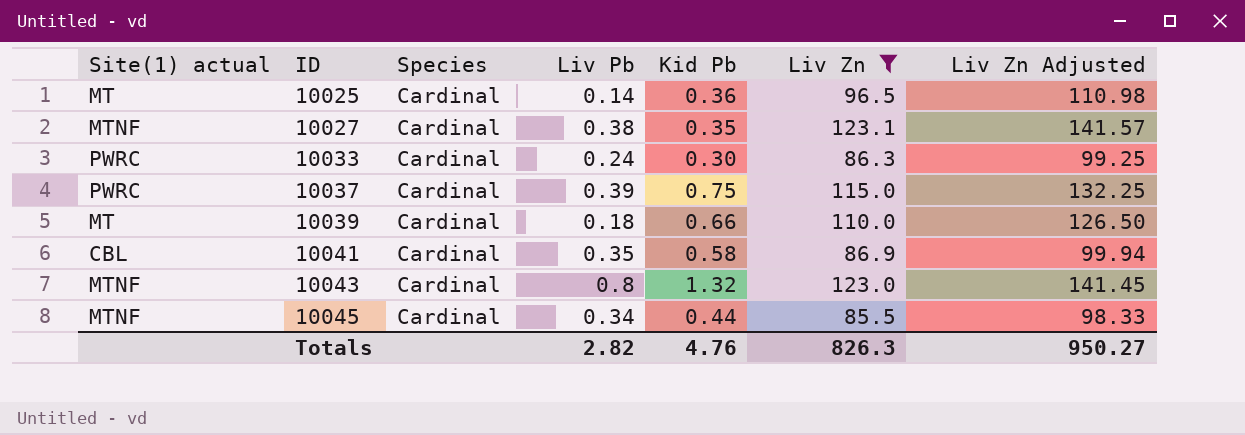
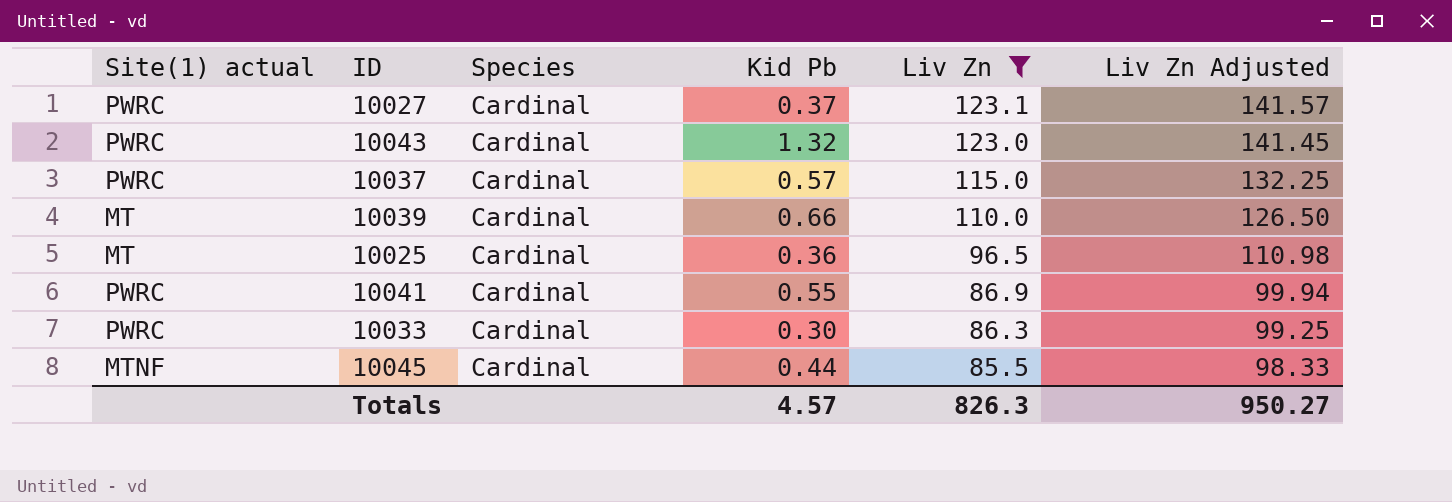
row order: ID ascending -> Liv Zn descending
column Liv Pb | position: 4 -> none
10027 | Site(1) actual: MTNF -> PWRC
10027 | Kid Pb: 0.35 -> 0.37
10043 | Site(1) actual: MTNF -> PWRC
10037 | Kid Pb: 0.75 -> 0.57
10041 | Site(1) actual: CBL -> PWRC
10041 | Kid Pb: 0.58 -> 0.55
Totals | Kid Pb: 4.76 -> 4.57

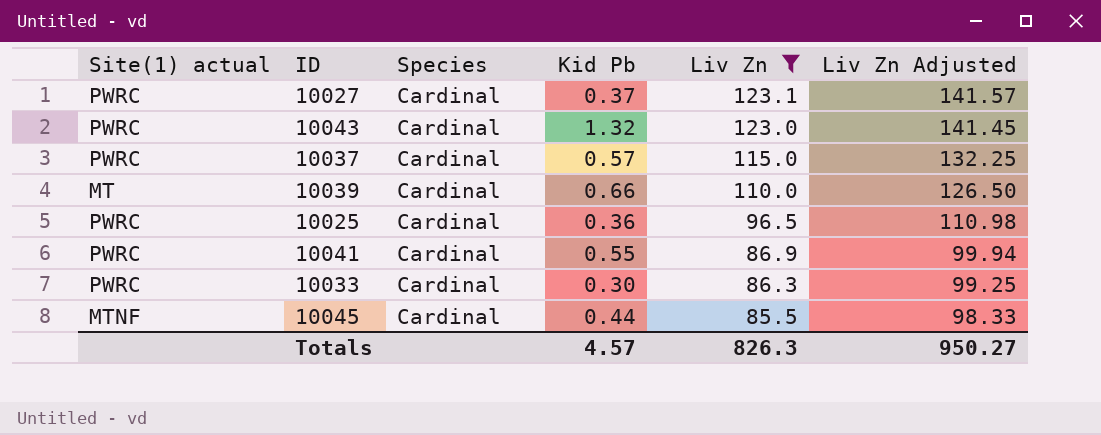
10025 | Site(1) actual: MT -> PWRC

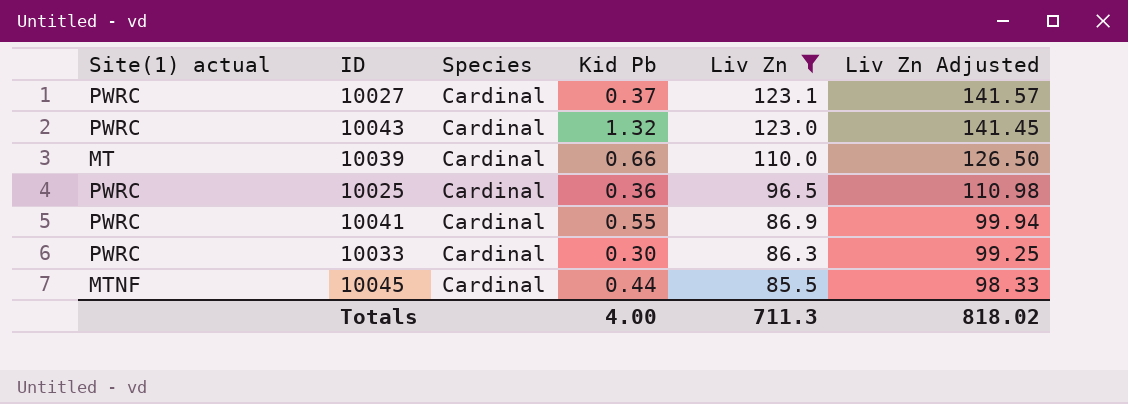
row 10037: PWRC | Cardinal | 0.57 | 115.0 | 132.25 -> none
Totals | Kid Pb: 4.57 -> 4.00
Totals | Liv Zn: 826.3 -> 711.3
Totals | Liv Zn Adjusted: 950.27 -> 818.02

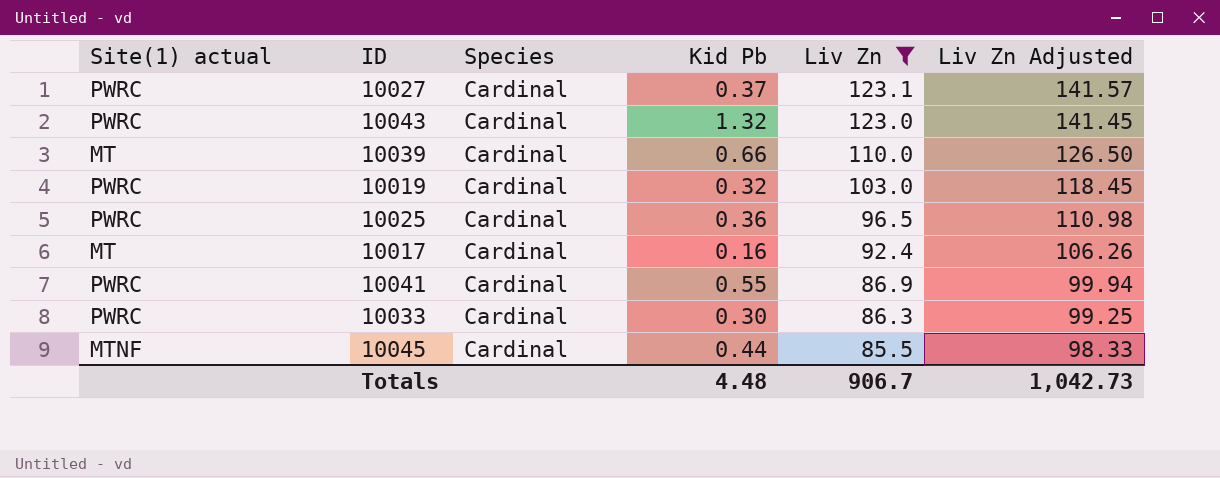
row 10019: none -> PWRC | Cardinal | 0.32 | 103.0 | 118.45
row 10017: none -> MT | Cardinal | 0.16 | 92.4 | 106.26
Totals | Kid Pb: 4.00 -> 4.48
Totals | Liv Zn: 711.3 -> 906.7
Totals | Liv Zn Adjusted: 818.02 -> 1,042.73

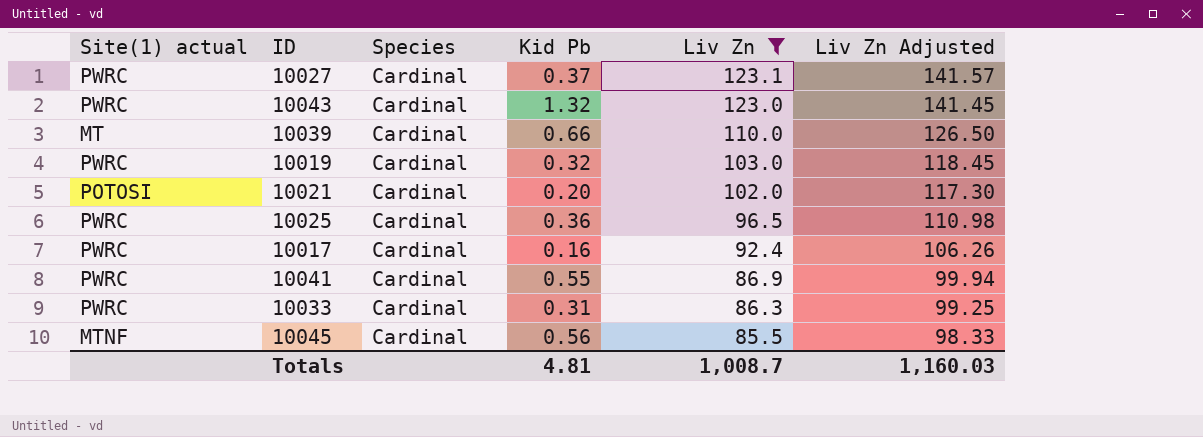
row 10021: none -> POTOSI | Cardinal | 0.20 | 102.0 | 117.30
10017 | Site(1) actual: MT -> PWRC
10033 | Kid Pb: 0.30 -> 0.31
10045 | Kid Pb: 0.44 -> 0.56
Totals | Kid Pb: 4.48 -> 4.81
Totals | Liv Zn: 906.7 -> 1,008.7
Totals | Liv Zn Adjusted: 1,042.73 -> 1,160.03

